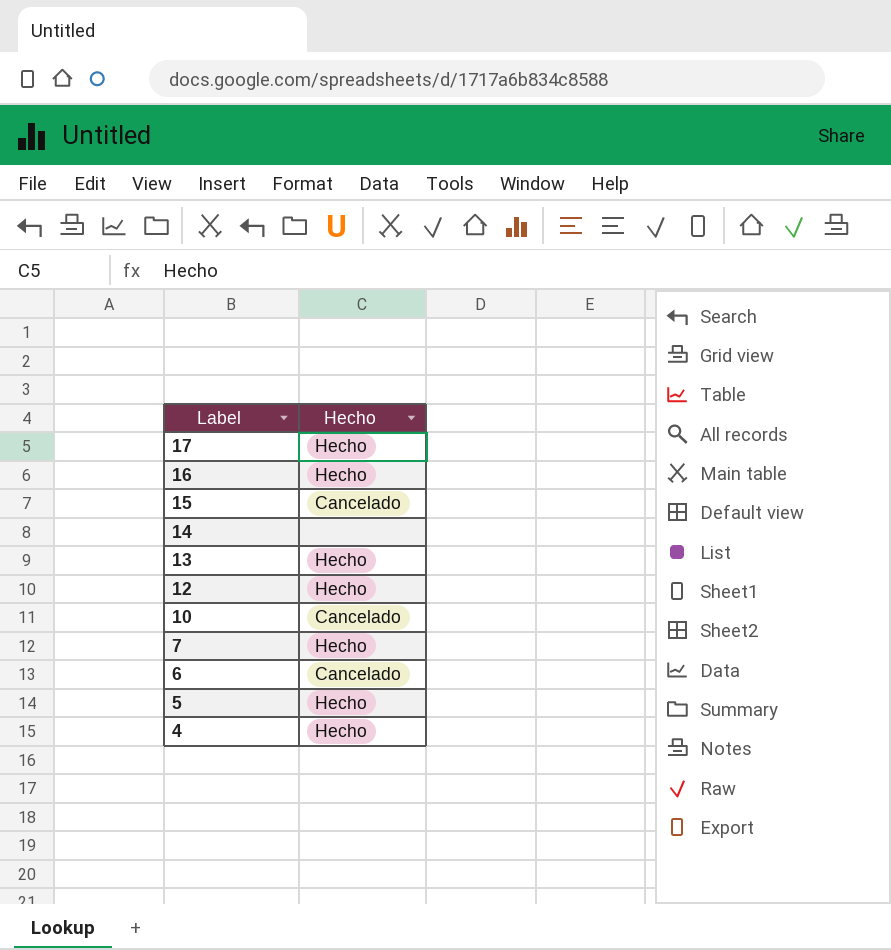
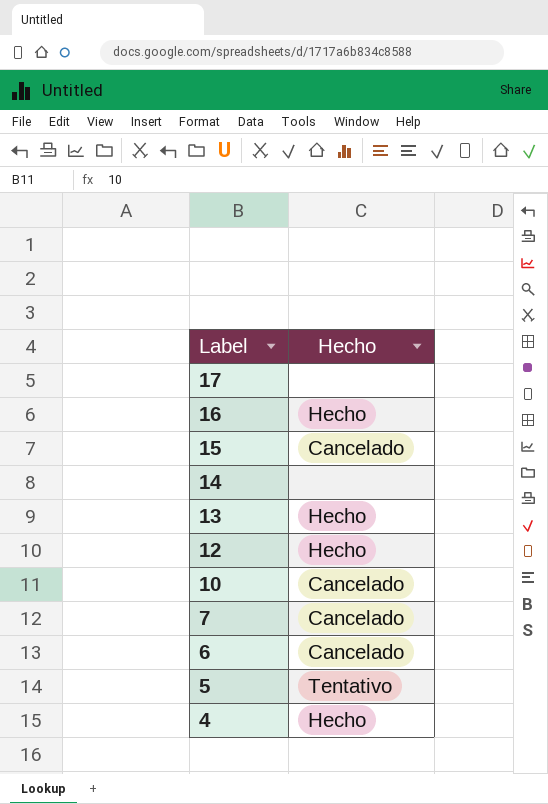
17 | Hecho: Hecho -> none
7 | Hecho: Hecho -> Cancelado
5 | Hecho: Hecho -> Tentativo

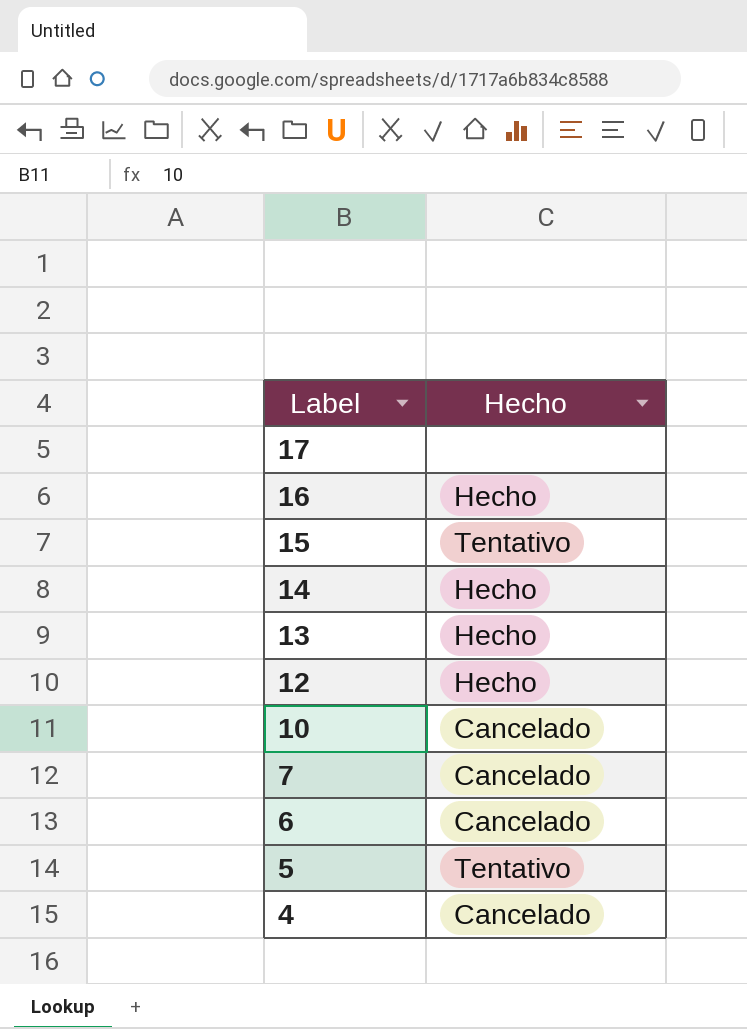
15 | Hecho: Cancelado -> Tentativo
14 | Hecho: none -> Hecho
4 | Hecho: Hecho -> Cancelado

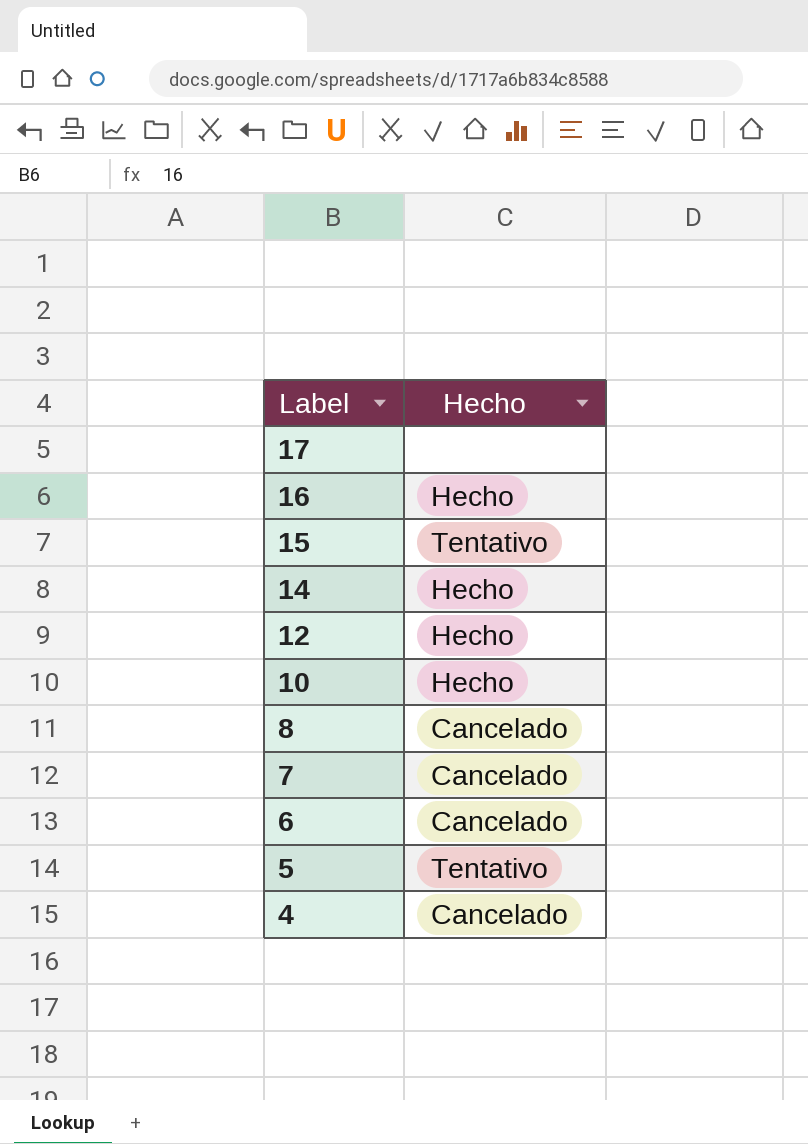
row 13: Hecho -> none
10 | Hecho: Cancelado -> Hecho
row 8: none -> Cancelado

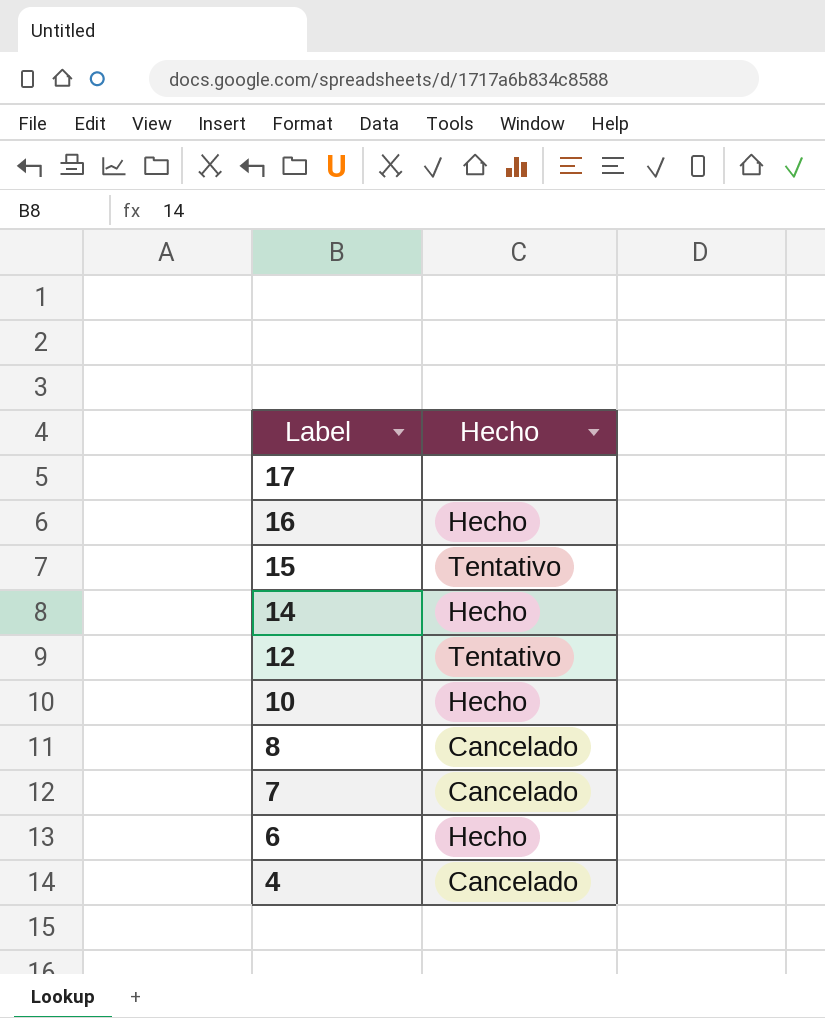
row 5: Tentativo -> none
12 | Hecho: Hecho -> Tentativo
6 | Hecho: Cancelado -> Hecho

